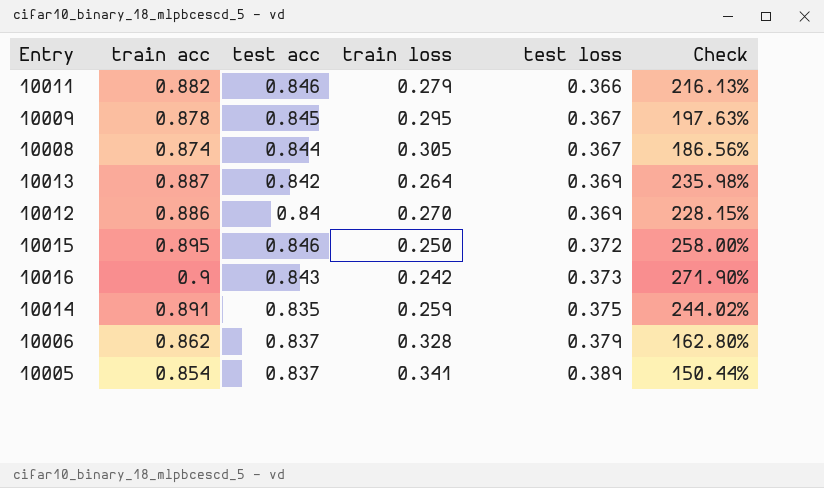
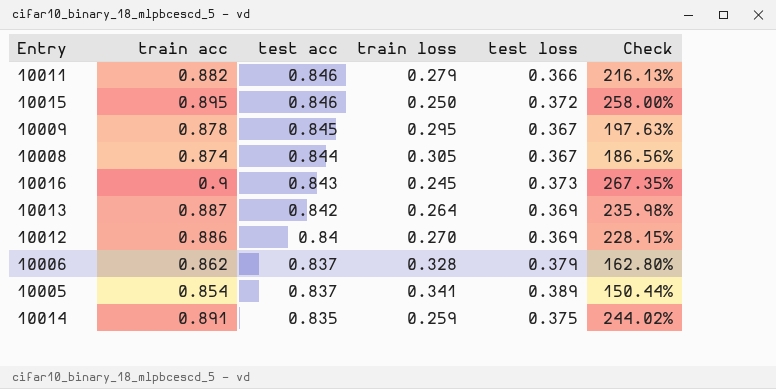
row order: test loss ascending -> test acc descending
10016 | train loss: 0.242 -> 0.245
10016 | Check: 271.90% -> 267.35%

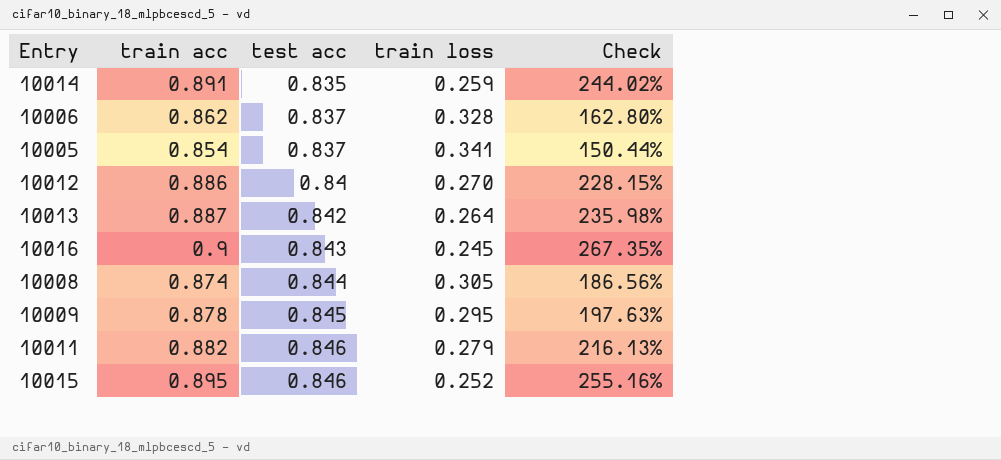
row order: test acc descending -> test acc ascending
column test loss | position: 5 -> none
10015 | train loss: 0.250 -> 0.252
10015 | Check: 258.00% -> 255.16%

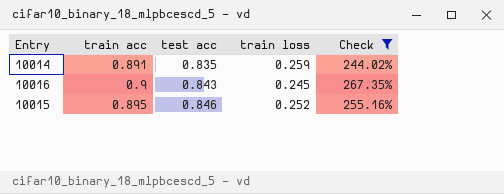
filter: none -> Check >= 244.02%

